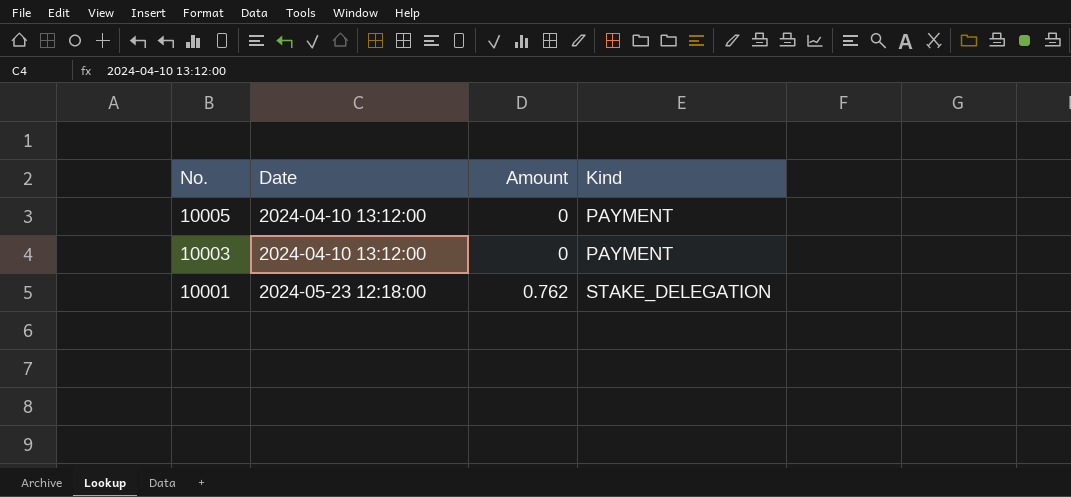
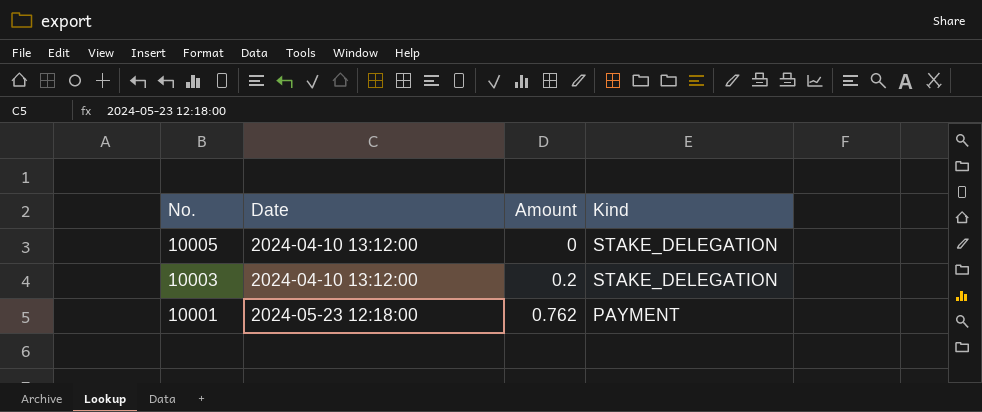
10005 | Kind: PAYMENT -> STAKE_DELEGATION
10003 | Amount: 0 -> 0.2
10003 | Kind: PAYMENT -> STAKE_DELEGATION
10001 | Kind: STAKE_DELEGATION -> PAYMENT

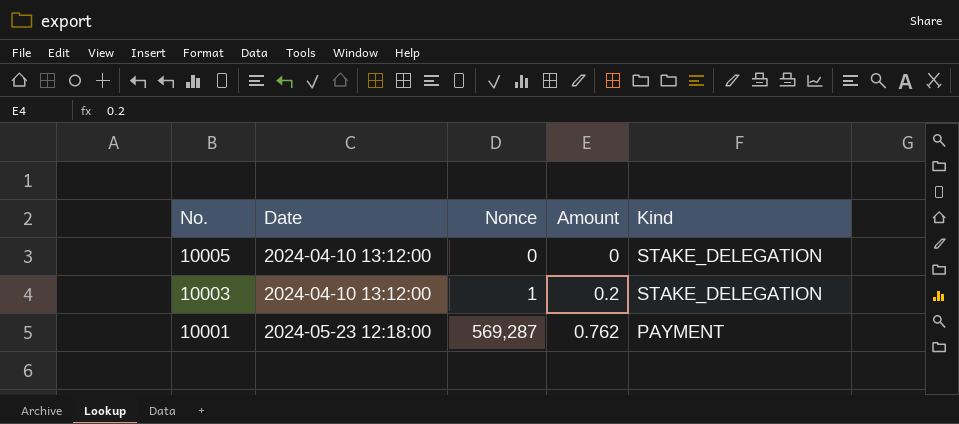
column Nonce | position: none -> 3

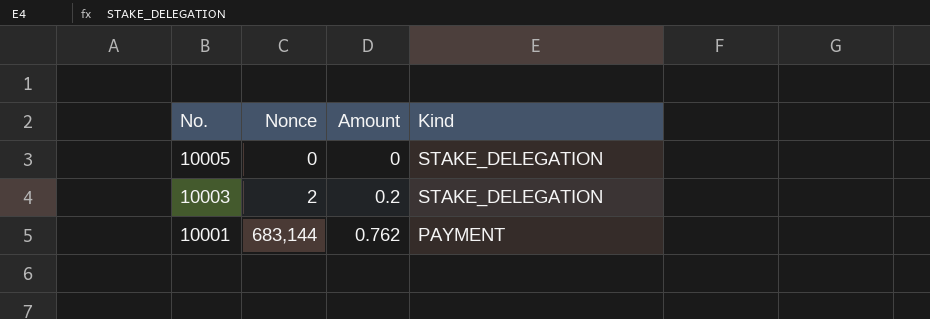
column Date | position: 2 -> none
10003 | Nonce: 1 -> 2
10001 | Nonce: 569,287 -> 683,144

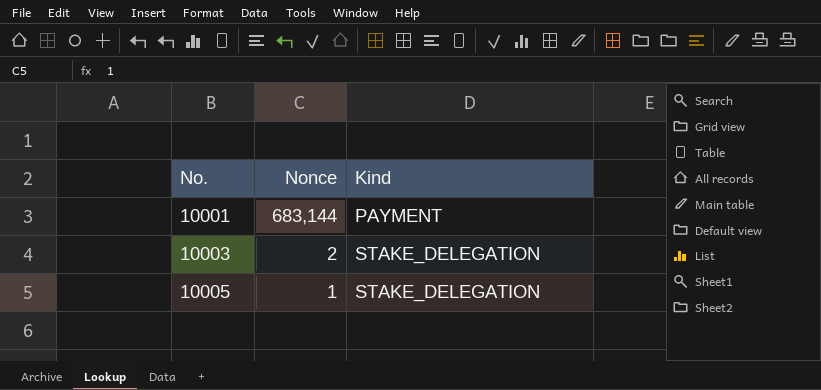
row order: No. descending -> No. ascending
column Amount | position: 3 -> none
10005 | Nonce: 0 -> 1

